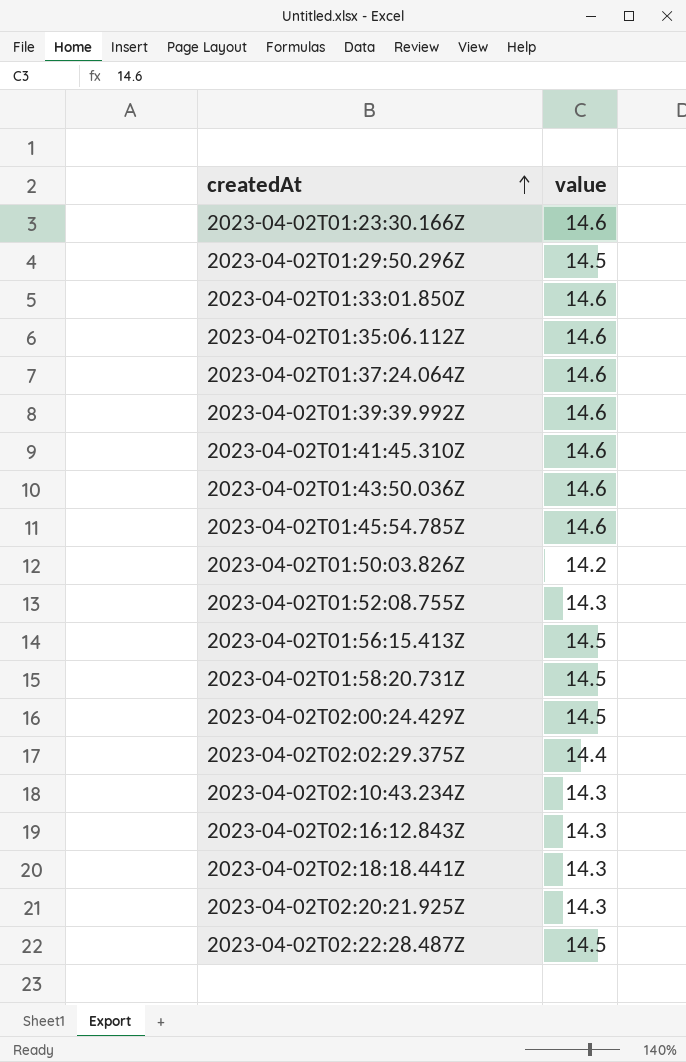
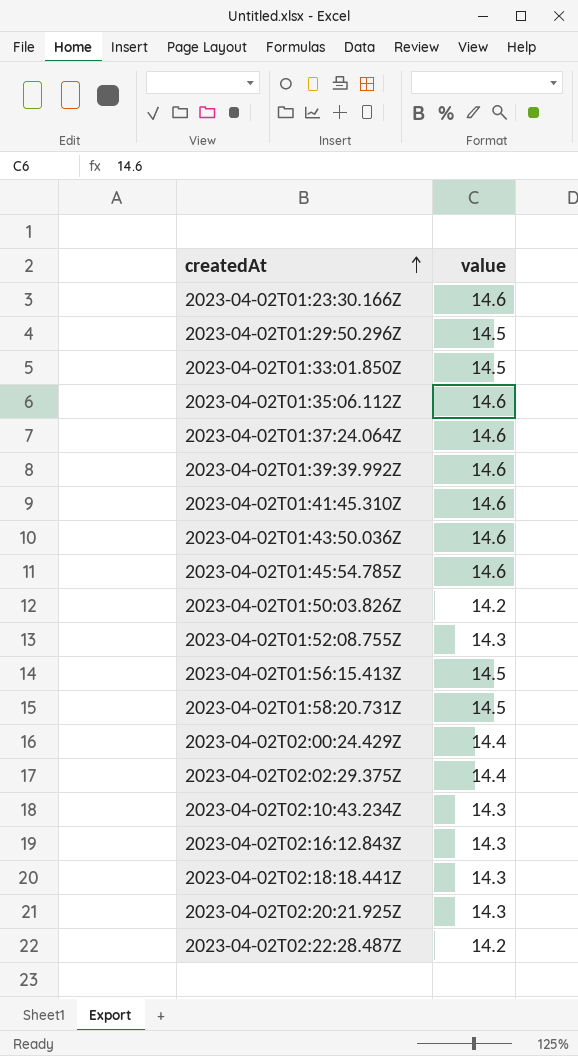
2023-04-02T01:33:01.850Z | value: 14.6 -> 14.5
2023-04-02T02:00:24.429Z | value: 14.5 -> 14.4
2023-04-02T02:22:28.487Z | value: 14.5 -> 14.2

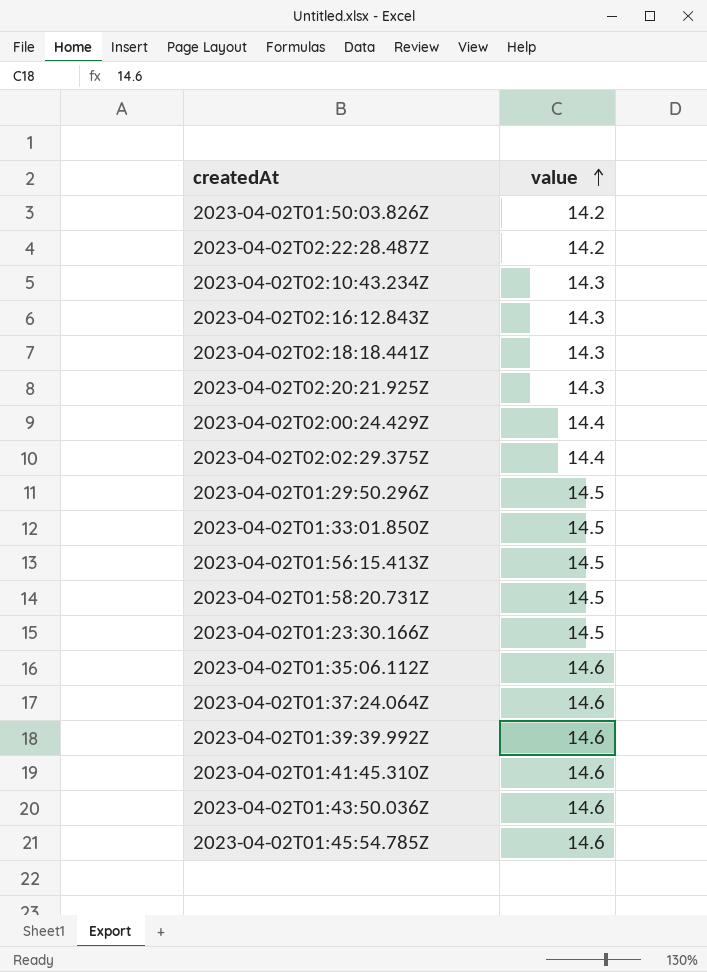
row order: createdAt ascending -> value ascending
row 2023-04-02T01:52:08.755Z: 14.3 -> none
2023-04-02T01:23:30.166Z | value: 14.6 -> 14.5

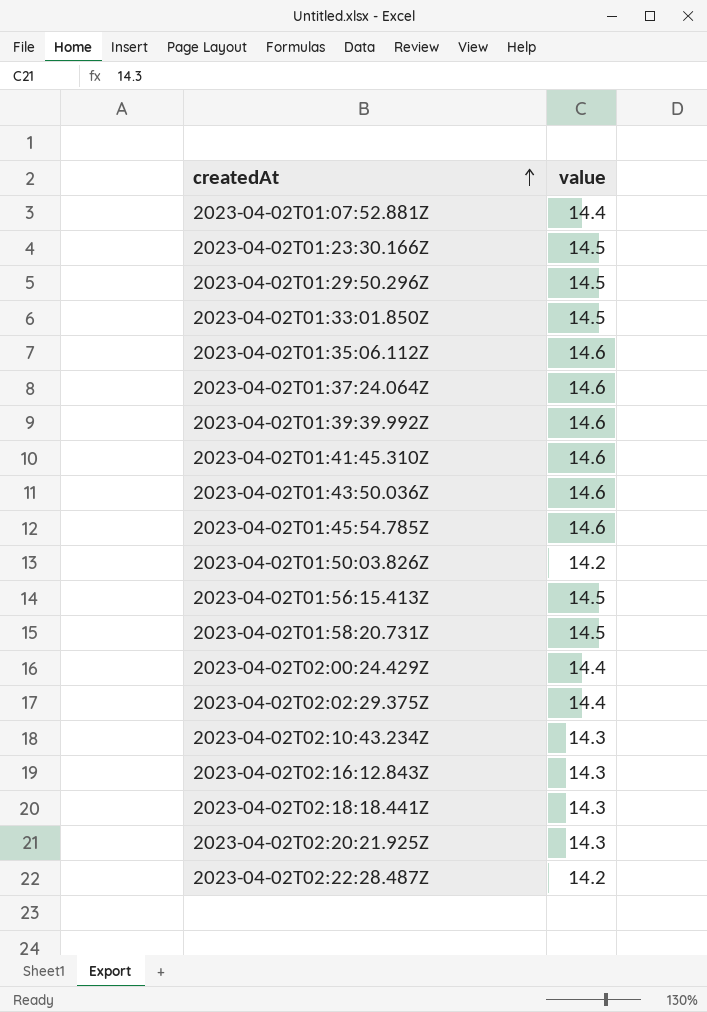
row order: value ascending -> createdAt ascending
row 2023-04-02T01:07:52.881Z: none -> 14.4

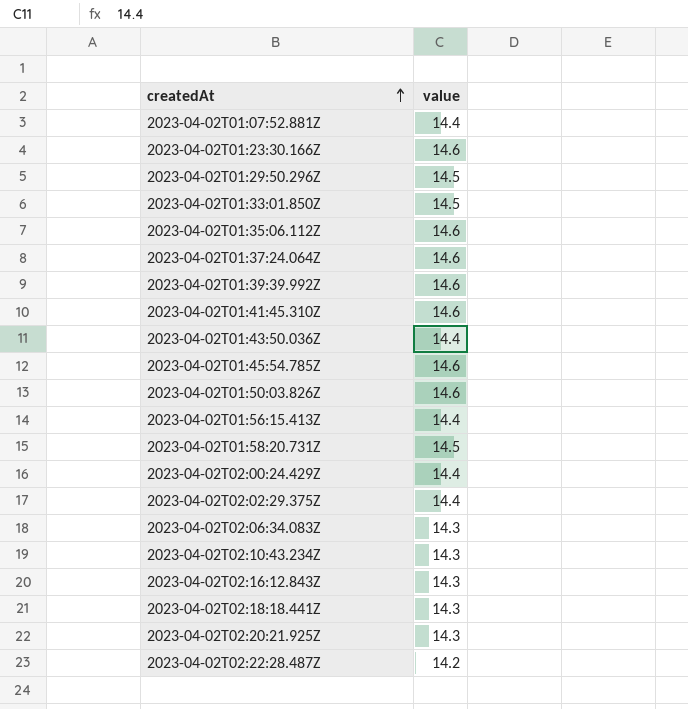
2023-04-02T01:23:30.166Z | value: 14.5 -> 14.6
2023-04-02T01:43:50.036Z | value: 14.6 -> 14.4
2023-04-02T01:50:03.826Z | value: 14.2 -> 14.6
2023-04-02T01:56:15.413Z | value: 14.5 -> 14.4
row 2023-04-02T02:06:34.083Z: none -> 14.3

